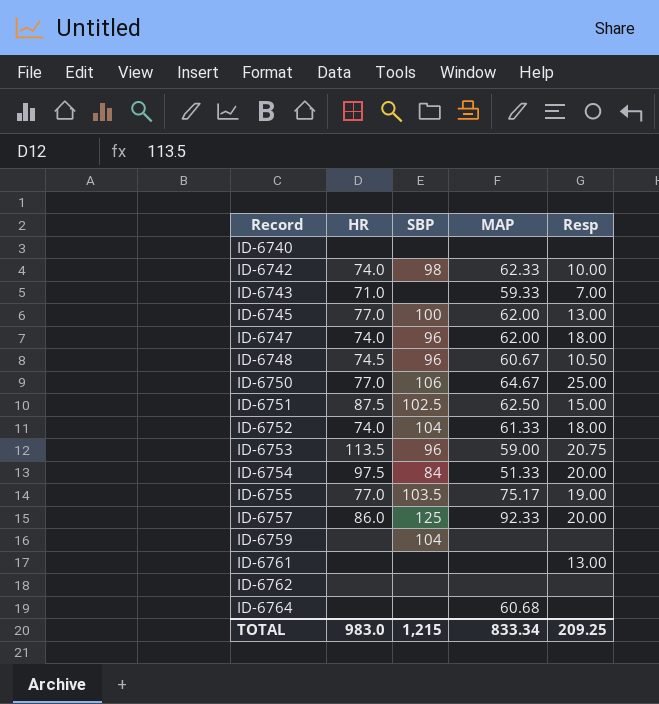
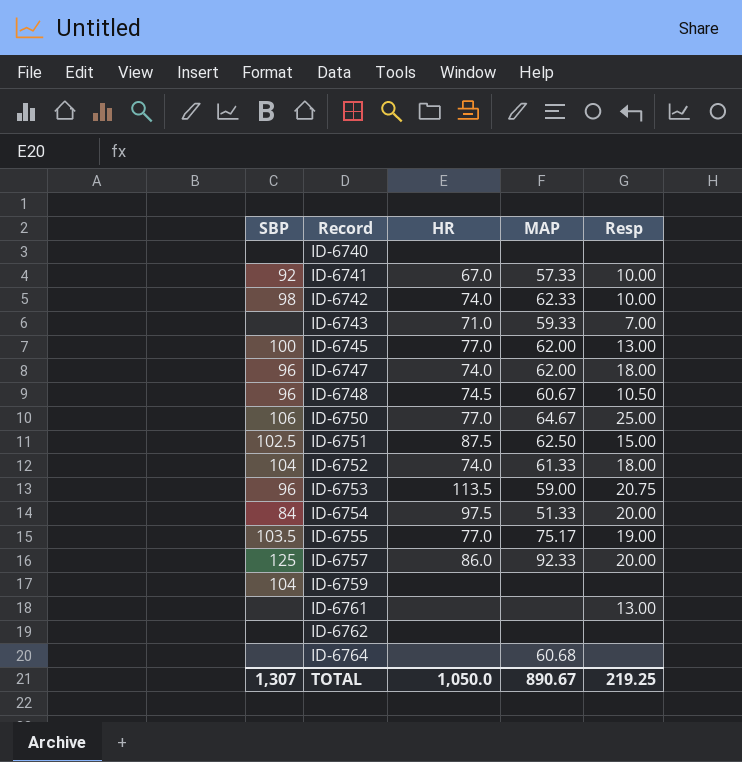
column SBP | position: 3 -> 1
row ID-6741: none -> 92 | 67.0 | 57.33 | 10.00
TOTAL | SBP: 1,215 -> 1,307
TOTAL | HR: 983.0 -> 1,050.0
TOTAL | MAP: 833.34 -> 890.67
TOTAL | Resp: 209.25 -> 219.25

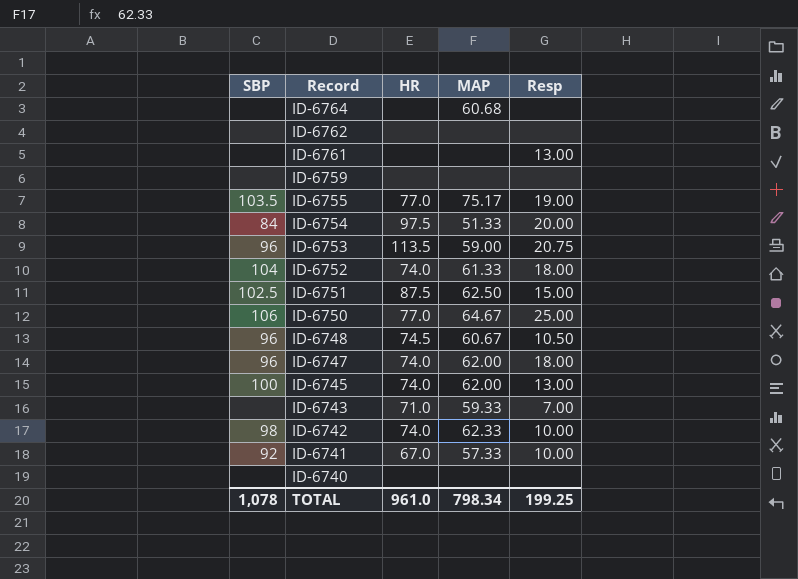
row order: Record ascending -> Record descending
row ID-6757: 125 | 86.0 | 92.33 | 20.00 -> none
ID-6759 | SBP: 104 -> none
ID-6745 | HR: 77.0 -> 74.0
TOTAL | SBP: 1,307 -> 1,078
TOTAL | HR: 1,050.0 -> 961.0
TOTAL | MAP: 890.67 -> 798.34
TOTAL | Resp: 219.25 -> 199.25

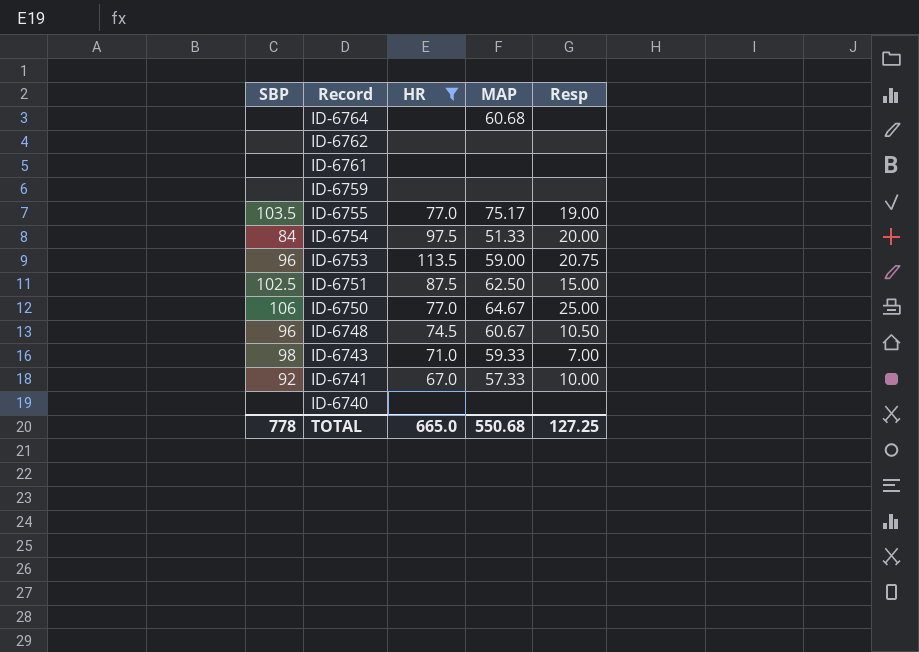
filter: none -> HR != 74.0
ID-6761 | Resp: 13.00 -> none
ID-6743 | SBP: none -> 98
TOTAL | SBP: 1,078 -> 778
TOTAL | HR: 961.0 -> 665.0
TOTAL | MAP: 798.34 -> 550.68
TOTAL | Resp: 199.25 -> 127.25

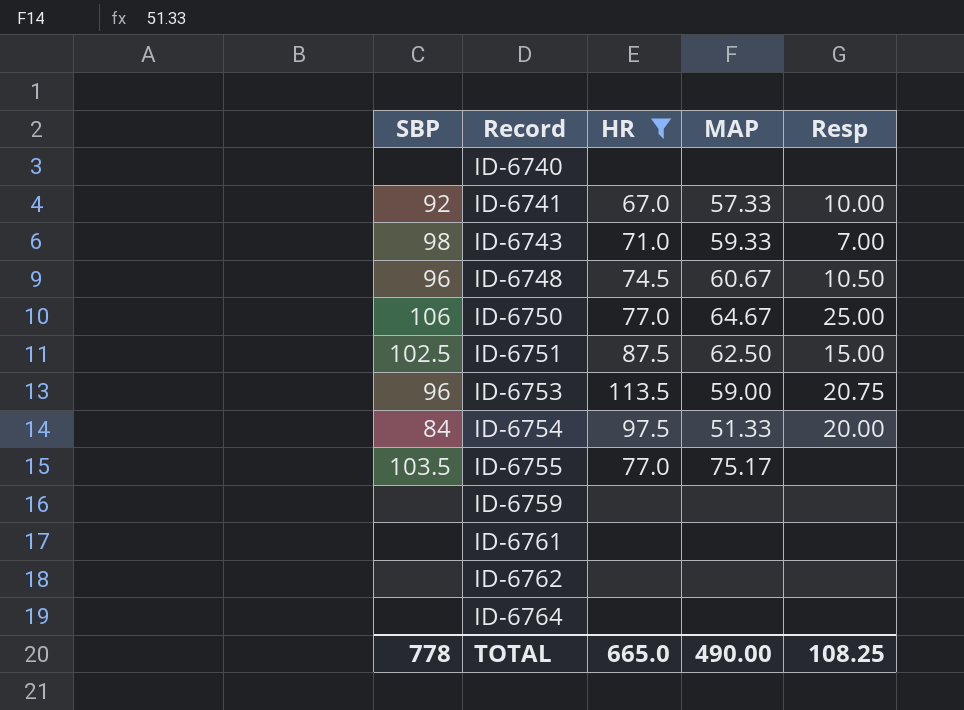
row order: Record descending -> Record ascending
ID-6755 | Resp: 19.00 -> none
ID-6764 | MAP: 60.68 -> none
TOTAL | MAP: 550.68 -> 490.00
TOTAL | Resp: 127.25 -> 108.25

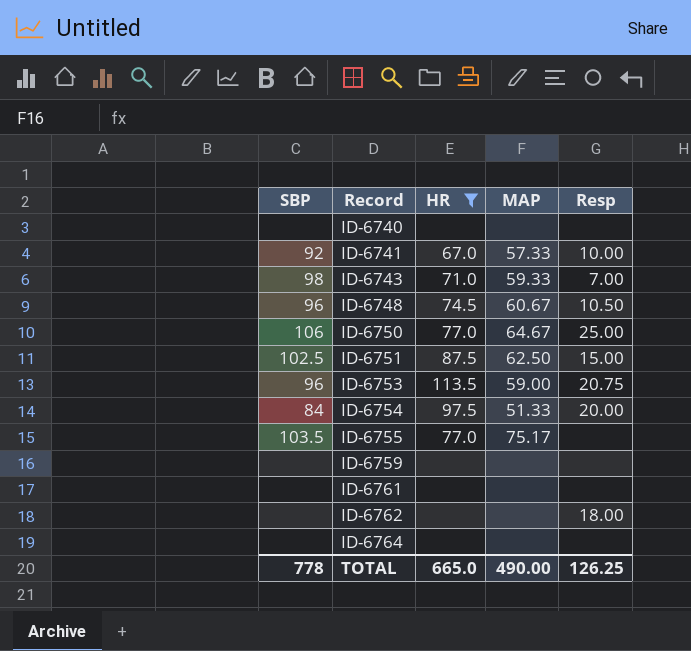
ID-6762 | Resp: none -> 18.00
TOTAL | Resp: 108.25 -> 126.25

